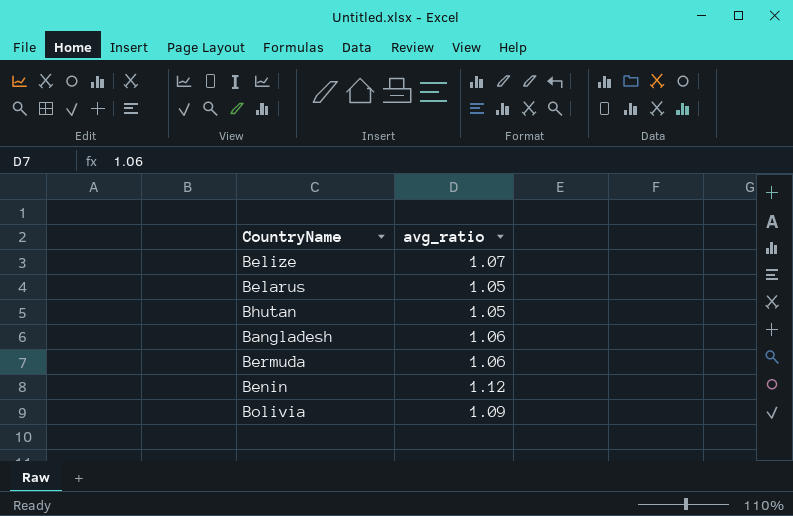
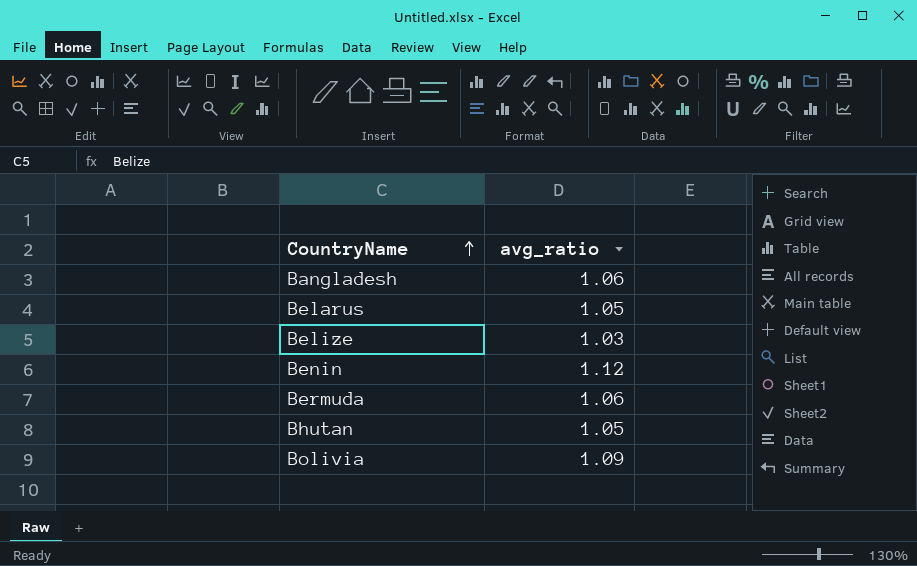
row order: none -> CountryName ascending
Belize | avg_ratio: 1.07 -> 1.03

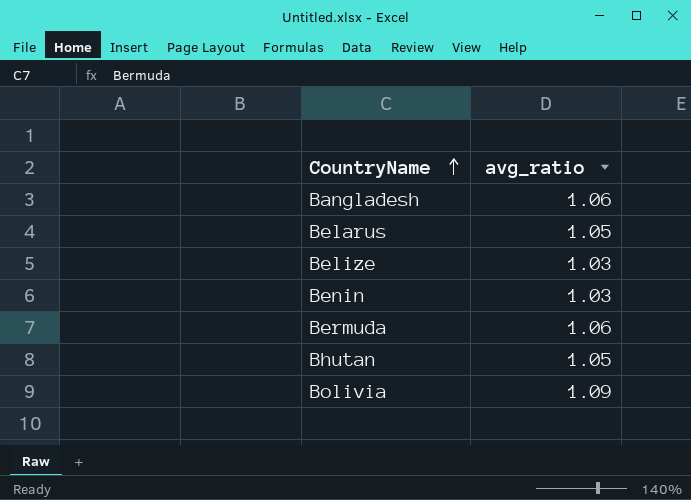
Benin | avg_ratio: 1.12 -> 1.03

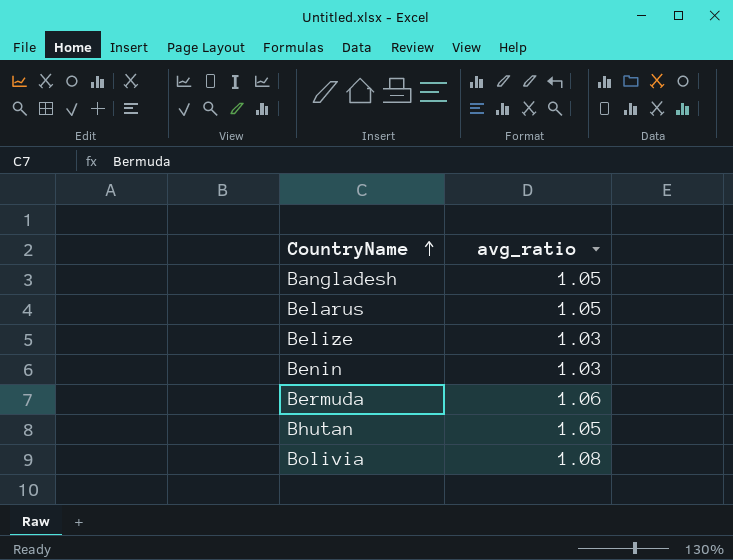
Bangladesh | avg_ratio: 1.06 -> 1.05
Bolivia | avg_ratio: 1.09 -> 1.08

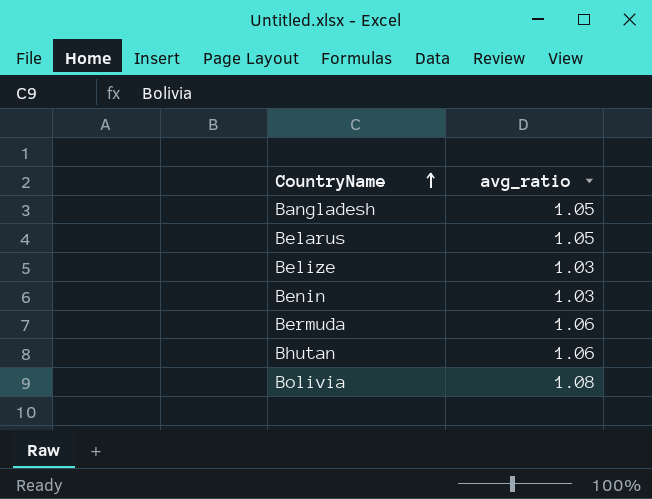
Bhutan | avg_ratio: 1.05 -> 1.06

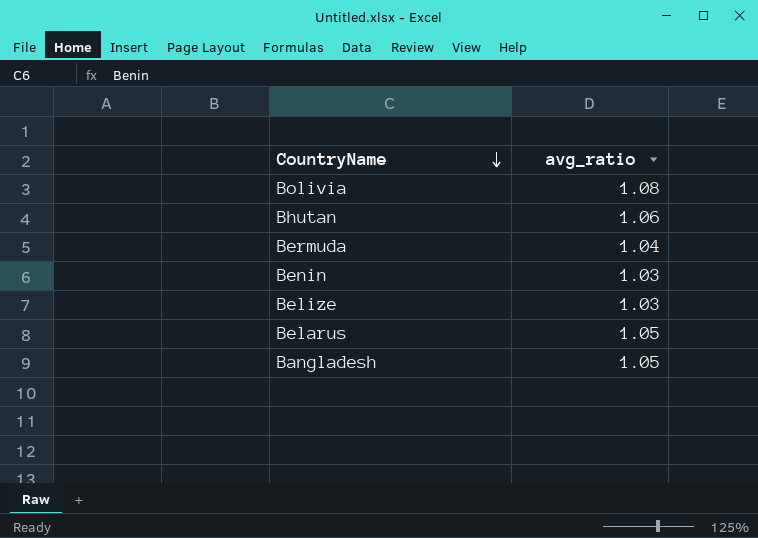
row order: CountryName ascending -> CountryName descending
Bermuda | avg_ratio: 1.06 -> 1.04

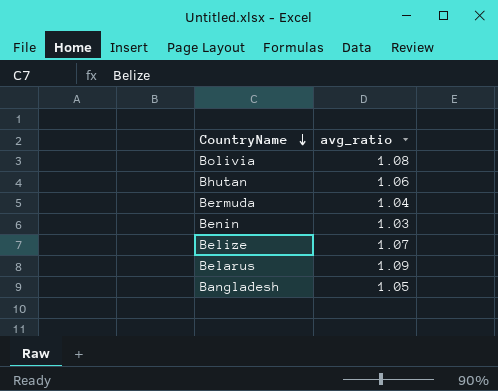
Belize | avg_ratio: 1.03 -> 1.07
Belarus | avg_ratio: 1.05 -> 1.09

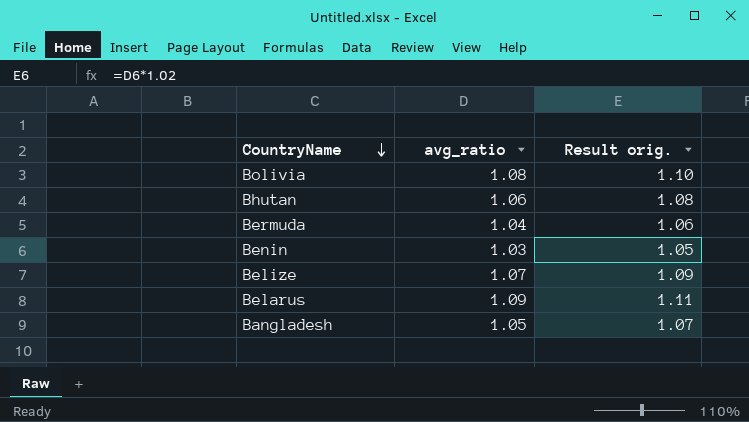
column Result orig. | formula: none -> [avg_ratio] * 1.02

